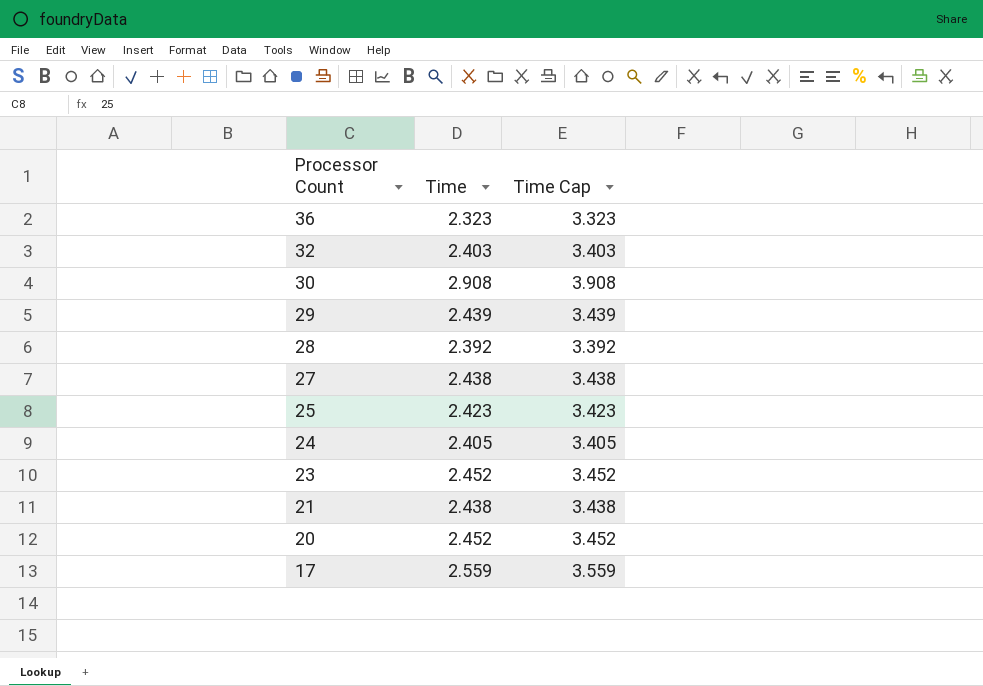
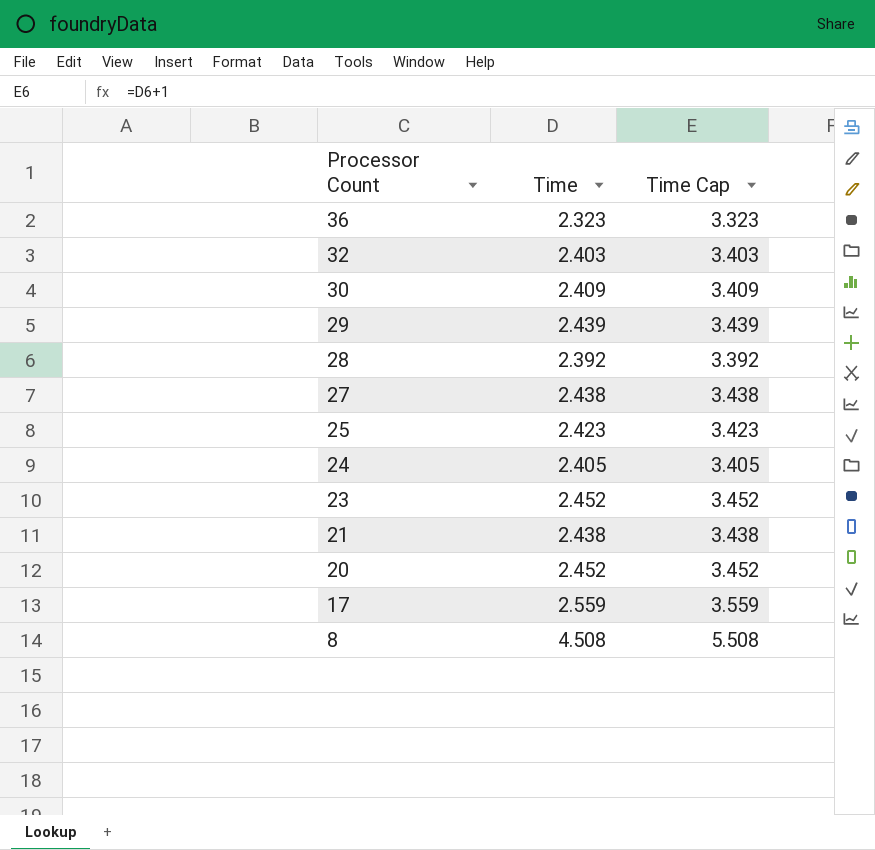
30 | Time: 2.908 -> 2.409
30 | Time Cap: 3.908 -> 3.409
row 8: none -> 4.508 | 5.508

